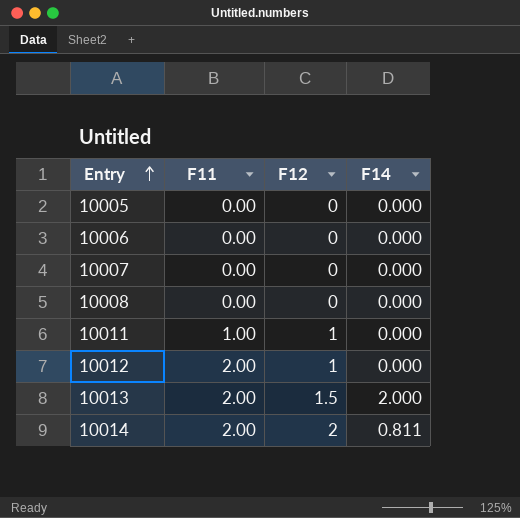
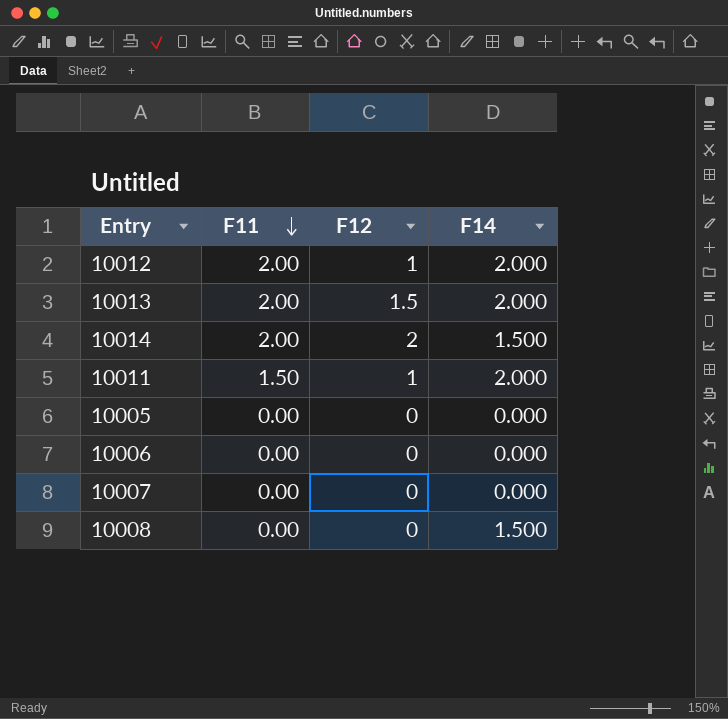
row order: Entry ascending -> F11 descending
10012 | F14: 0.000 -> 2.000
10014 | F14: 0.811 -> 1.500
10011 | F11: 1.00 -> 1.50
10011 | F14: 0.000 -> 2.000
10008 | F14: 0.000 -> 1.500

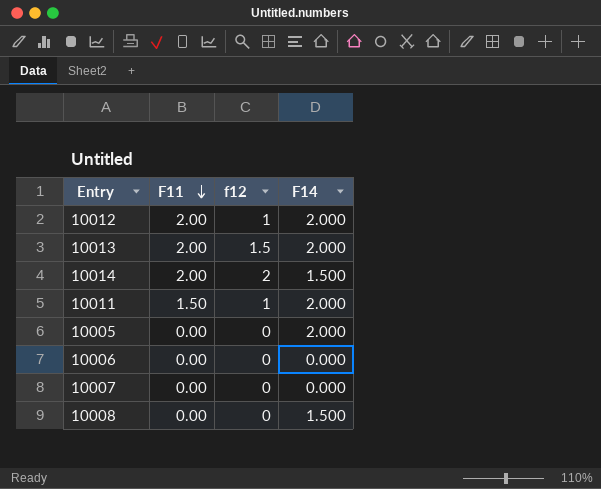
column name: F12 -> f12
10005 | F14: 0.000 -> 2.000

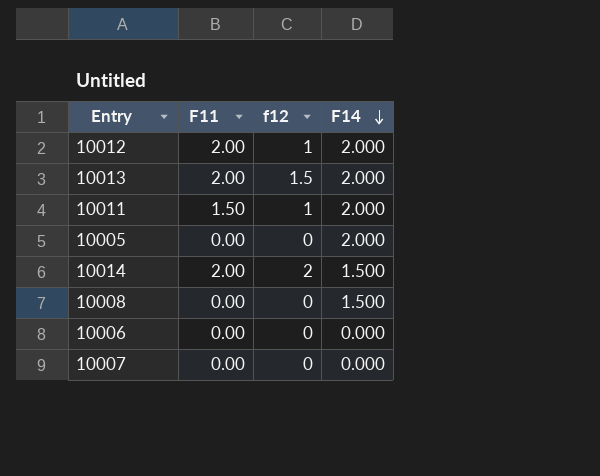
row order: F11 descending -> F14 descending

